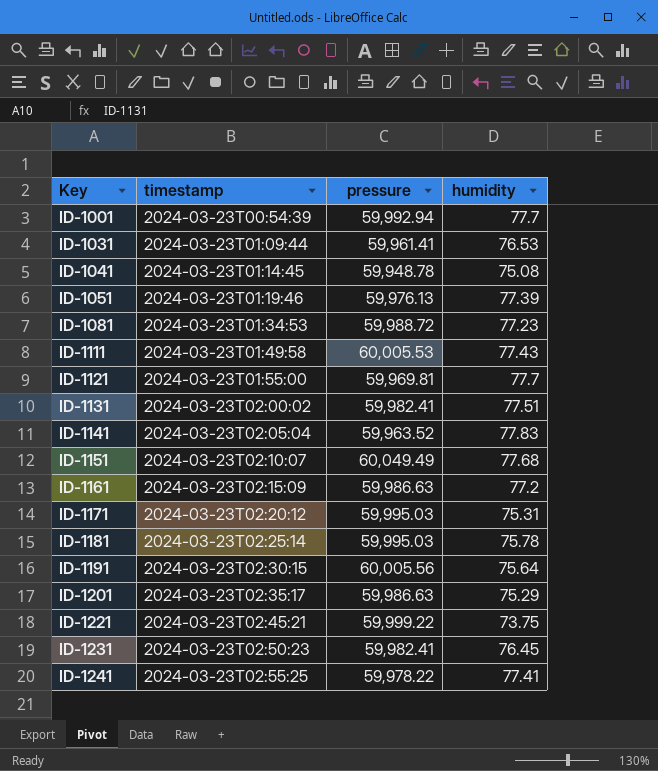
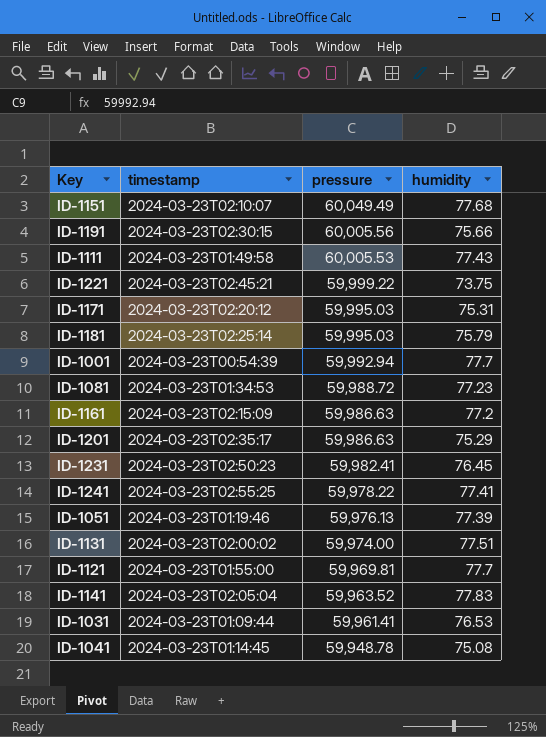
row order: Key ascending -> pressure descending
ID-1191 | humidity: 75.64 -> 75.66
ID-1181 | humidity: 75.78 -> 75.79
ID-1131 | pressure: 59,982.41 -> 59,974.00

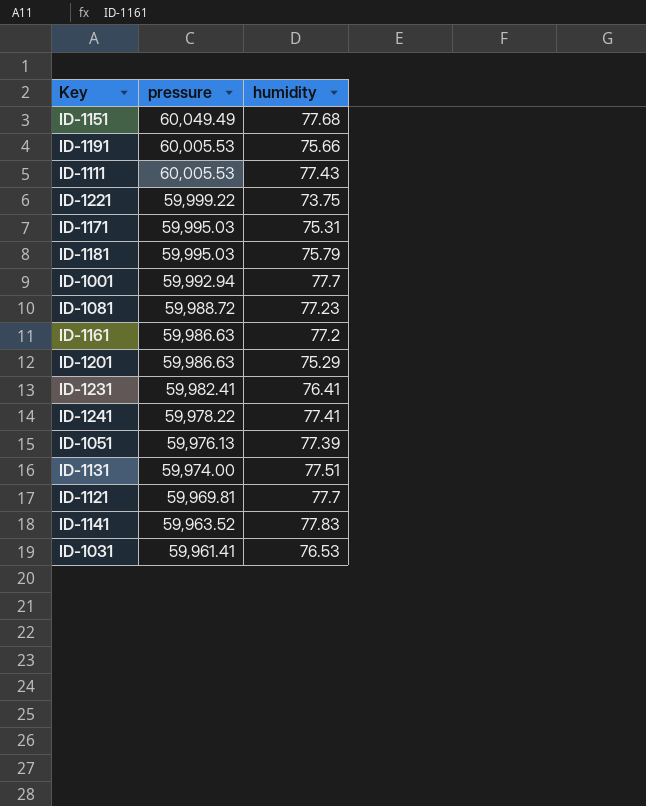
column timestamp | position: 2 -> none
row ID-1041: 2024-03-23T01:14:45 | 59,948.78 | 75.08 -> none
ID-1191 | pressure: 60,005.56 -> 60,005.53
ID-1231 | humidity: 76.45 -> 76.41

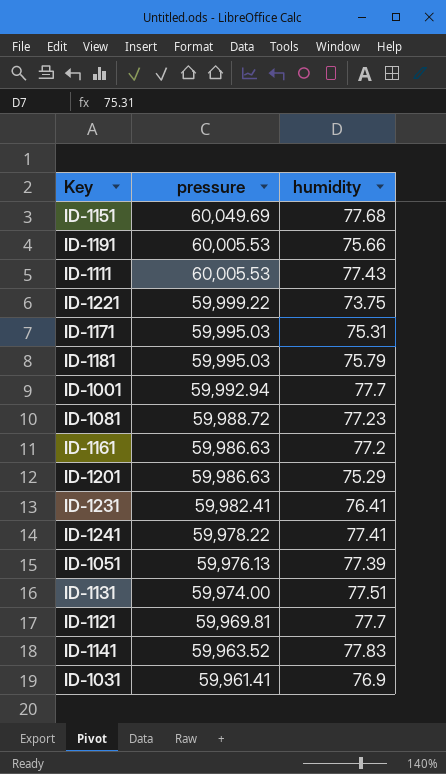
ID-1151 | pressure: 60,049.49 -> 60,049.69
ID-1031 | humidity: 76.53 -> 76.9

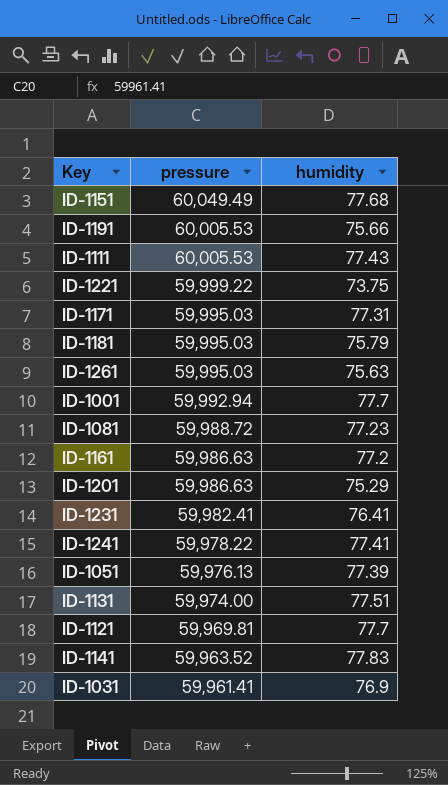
ID-1151 | pressure: 60,049.69 -> 60,049.49
ID-1171 | humidity: 75.31 -> 77.31
row ID-1261: none -> 59,995.03 | 75.63

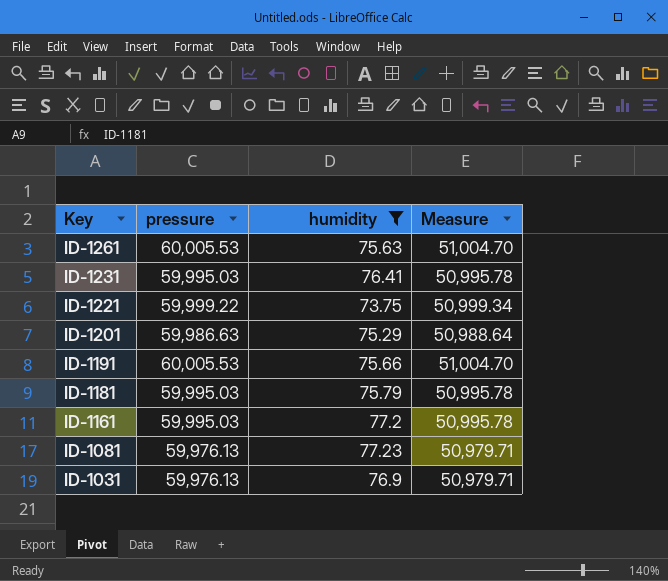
filter: none -> humidity <= 77.23
row order: pressure descending -> Key descending
column Measure | formula: none -> [pressure] * 0.85
ID-1261 | pressure: 59,995.03 -> 60,005.53
ID-1231 | pressure: 59,982.41 -> 59,995.03
ID-1161 | pressure: 59,986.63 -> 59,995.03
ID-1081 | pressure: 59,988.72 -> 59,976.13
ID-1031 | pressure: 59,961.41 -> 59,976.13

